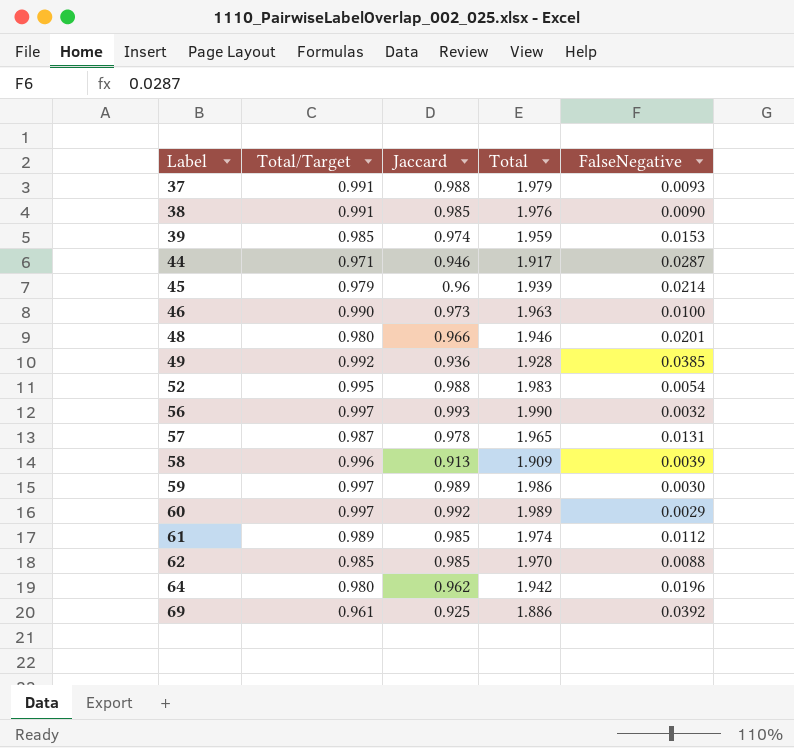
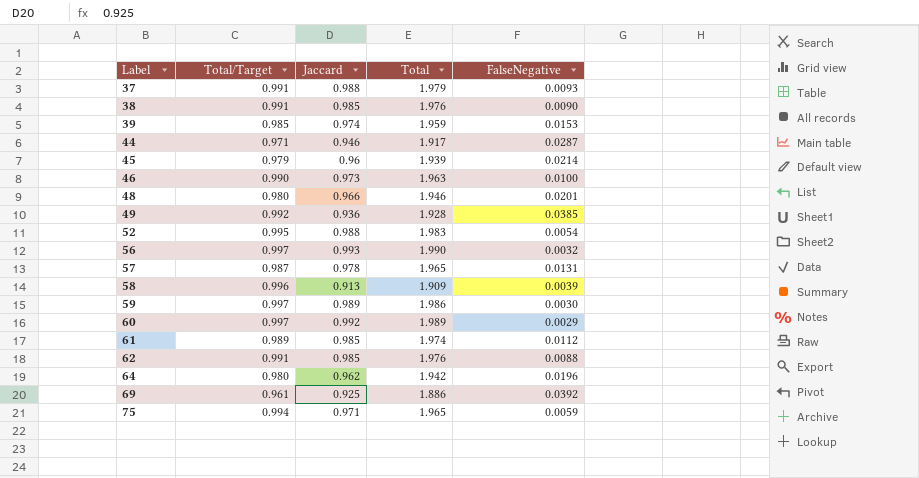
62 | Total/Target: 0.985 -> 0.991
62 | Total: 1.970 -> 1.976
row 75: none -> 0.994 | 0.971 | 1.965 | 0.0059

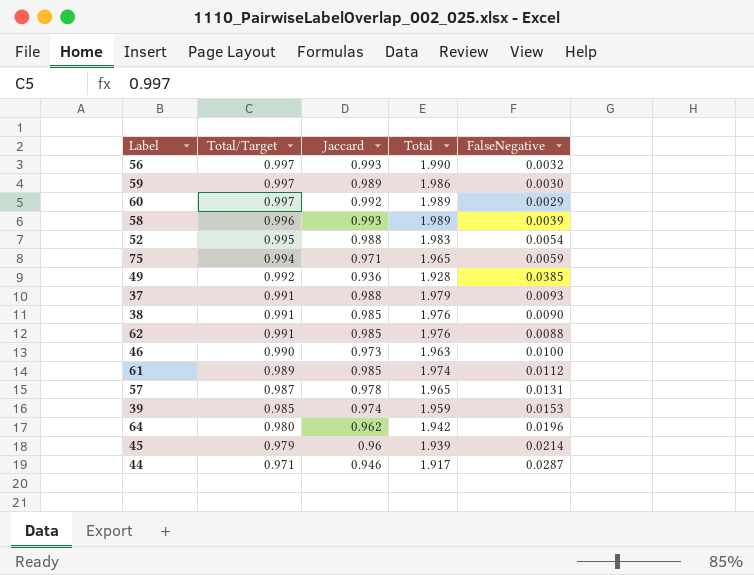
row order: Label ascending -> Total/Target descending
row 48: 0.980 | 0.966 | 1.946 | 0.0201 -> none
row 69: 0.961 | 0.925 | 1.886 | 0.0392 -> none
58 | Jaccard: 0.913 -> 0.993
58 | Total: 1.909 -> 1.989

